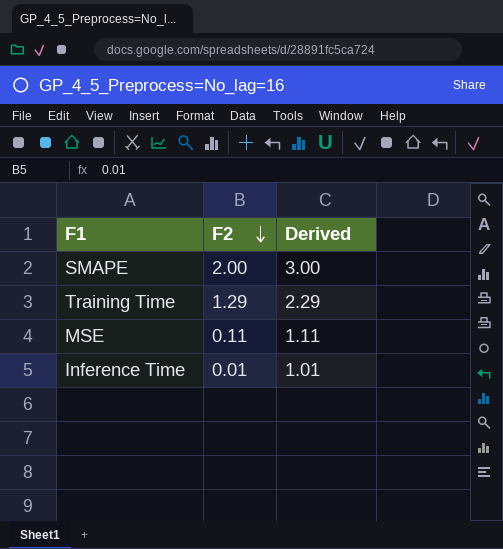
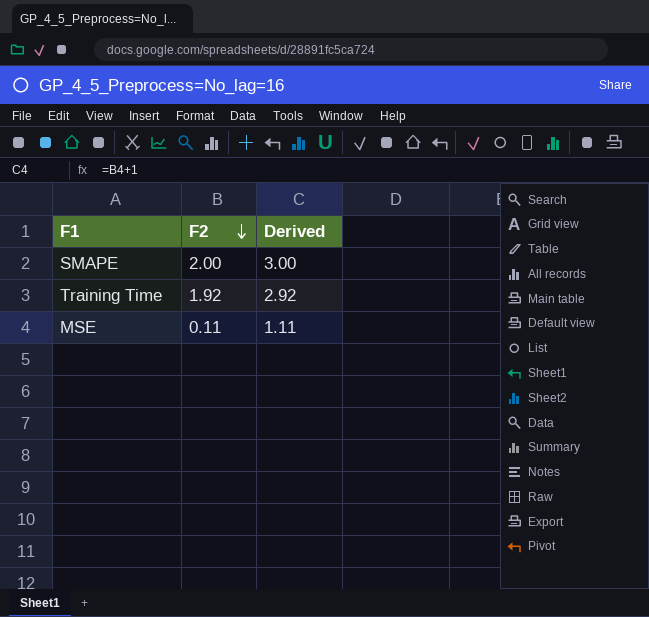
row Inference Time: 0.01 | 1.01 -> none
Training Time | F2: 1.29 -> 1.92
Training Time | Derived: 2.29 -> 2.92

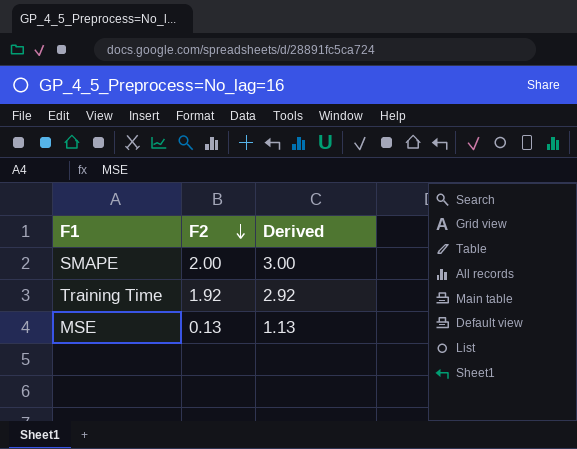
MSE | F2: 0.11 -> 0.13
MSE | Derived: 1.11 -> 1.13

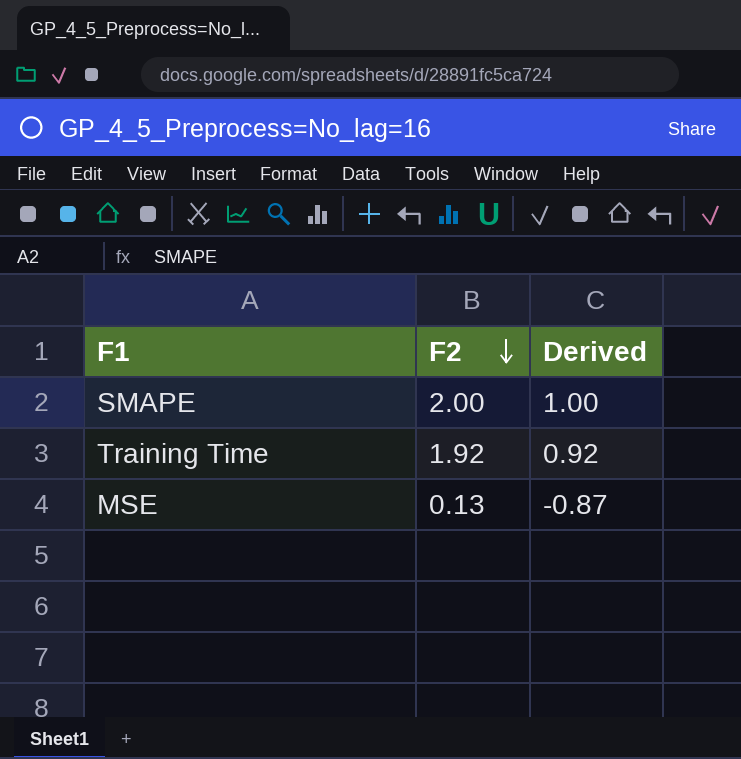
column Derived | formula: [F2] + 1 -> [F2] - 1

